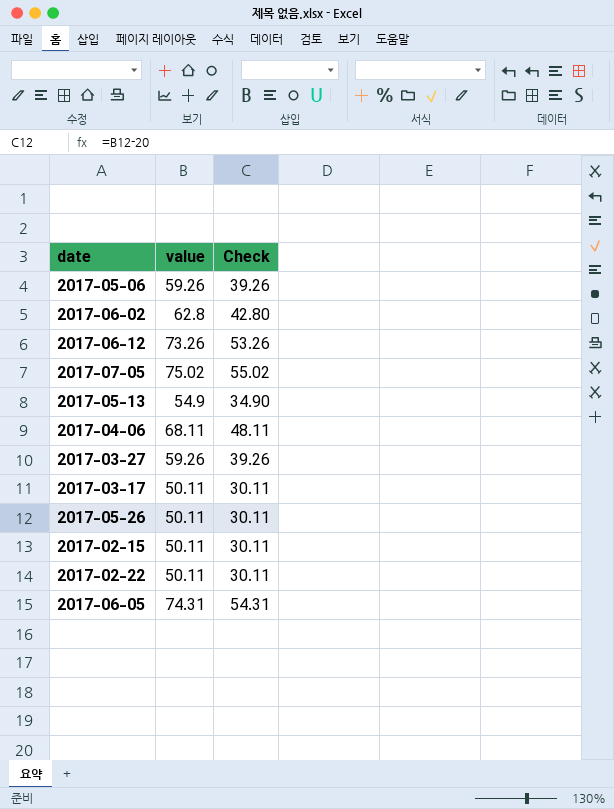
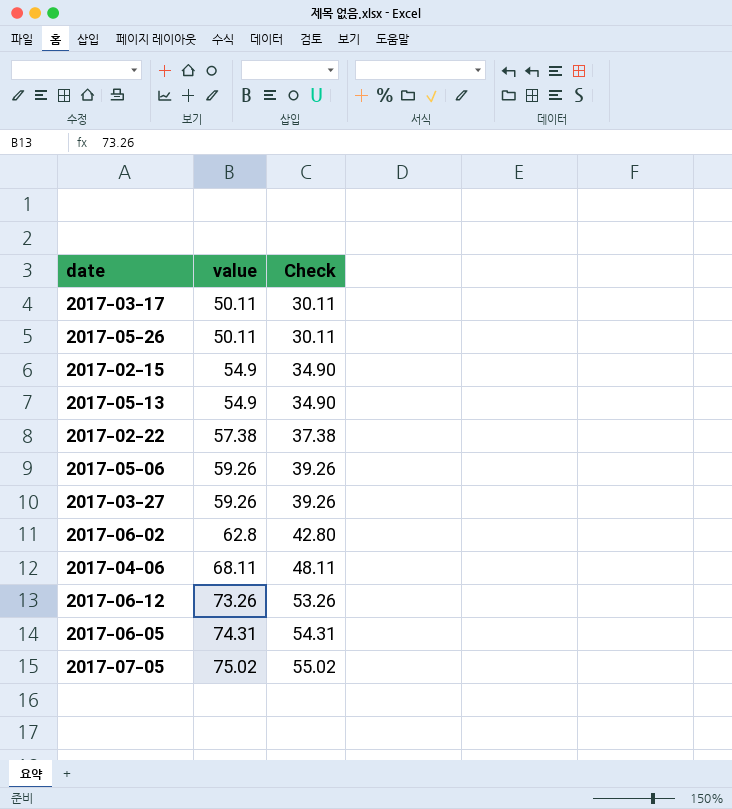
row order: none -> value ascending
2017-02-15 | value: 50.11 -> 54.9
2017-02-15 | Check: 30.11 -> 34.90
2017-02-22 | value: 50.11 -> 57.38
2017-02-22 | Check: 30.11 -> 37.38

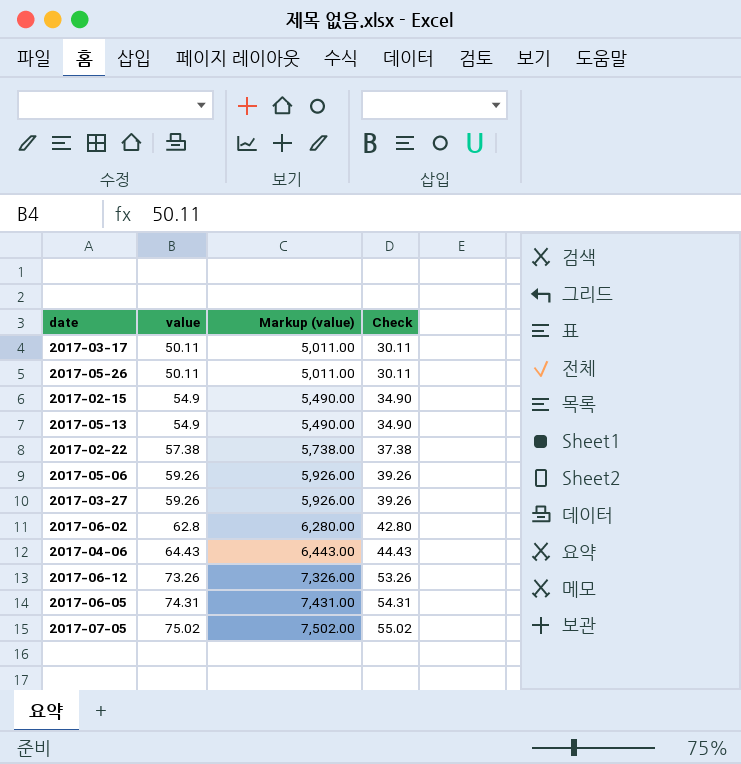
column Markup (value) | formula: none -> [value] * 100
2017-04-06 | value: 68.11 -> 64.43
2017-04-06 | Check: 48.11 -> 44.43

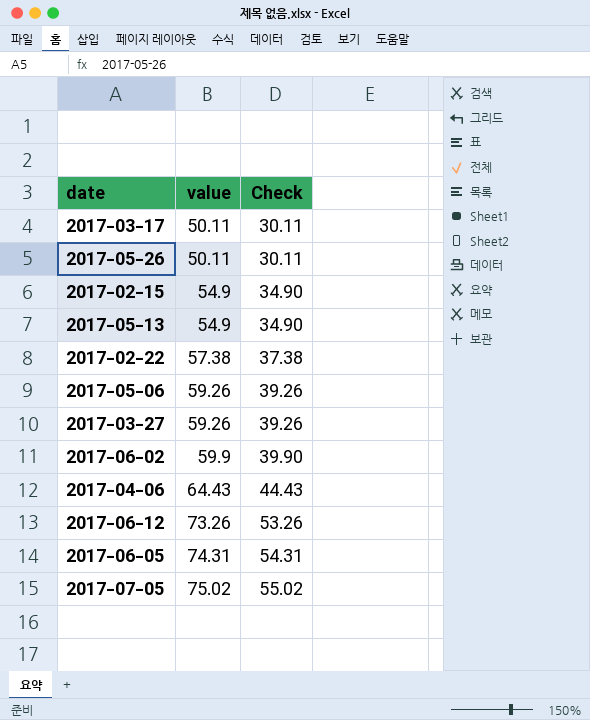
column Markup (value) | formula: [value] * 100 -> none
2017-06-02 | value: 62.8 -> 59.9
2017-06-02 | Check: 42.80 -> 39.90

